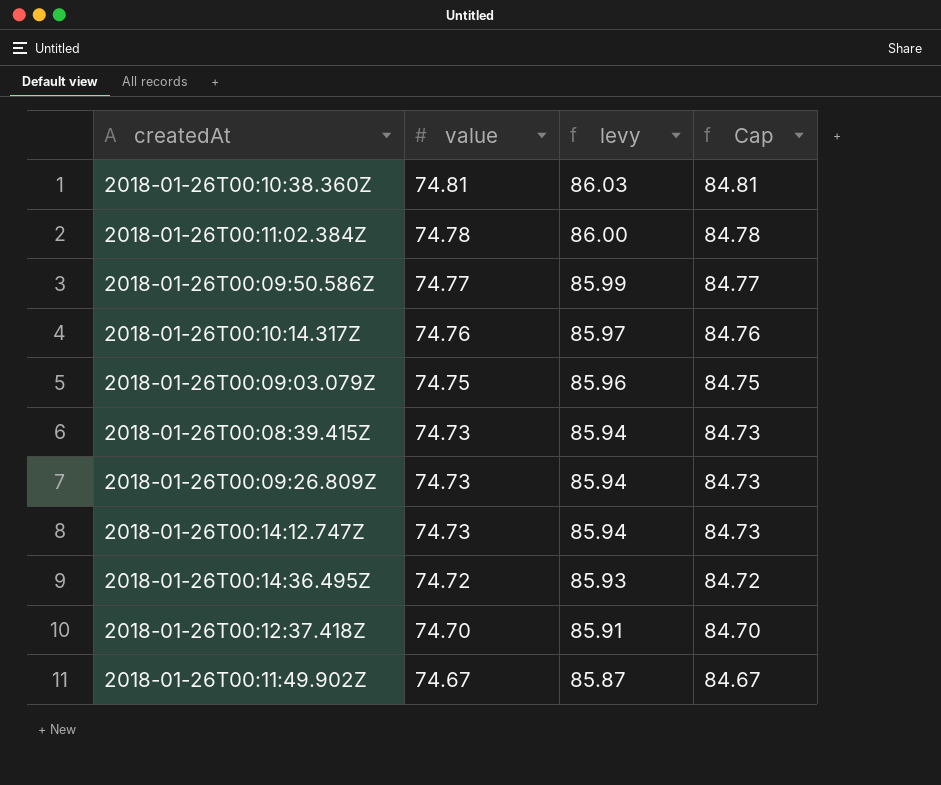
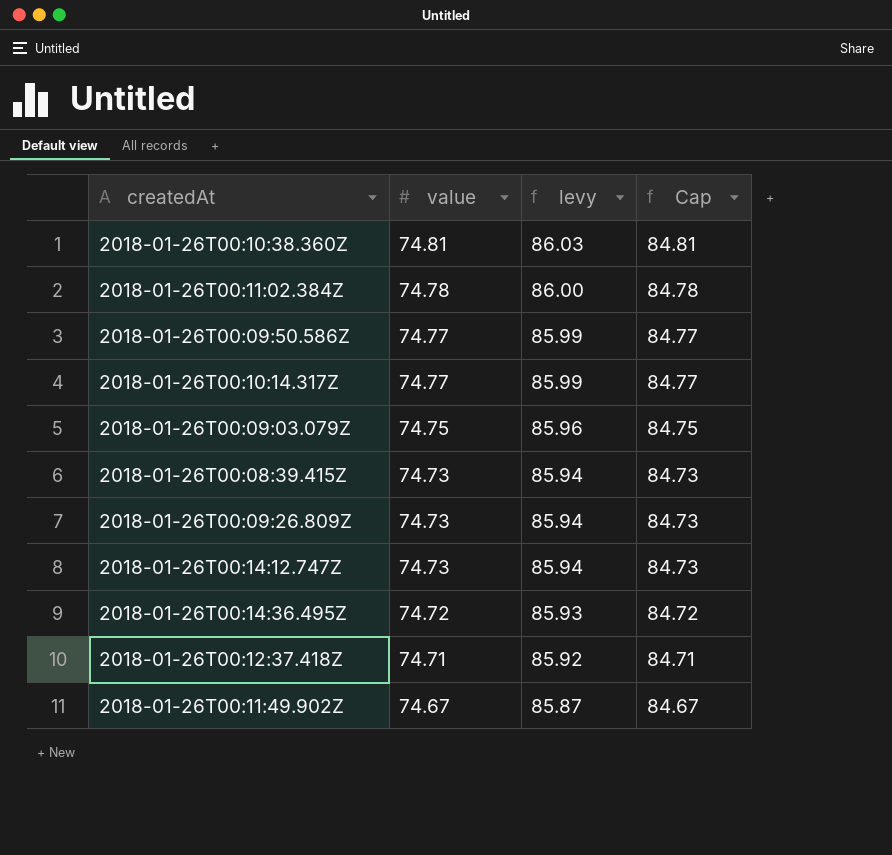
2018-01-26T00:10:14.317Z | value: 74.76 -> 74.77
2018-01-26T00:10:14.317Z | levy: 85.97 -> 85.99
2018-01-26T00:10:14.317Z | Cap: 84.76 -> 84.77
2018-01-26T00:12:37.418Z | value: 74.70 -> 74.71
2018-01-26T00:12:37.418Z | levy: 85.91 -> 85.92
2018-01-26T00:12:37.418Z | Cap: 84.70 -> 84.71

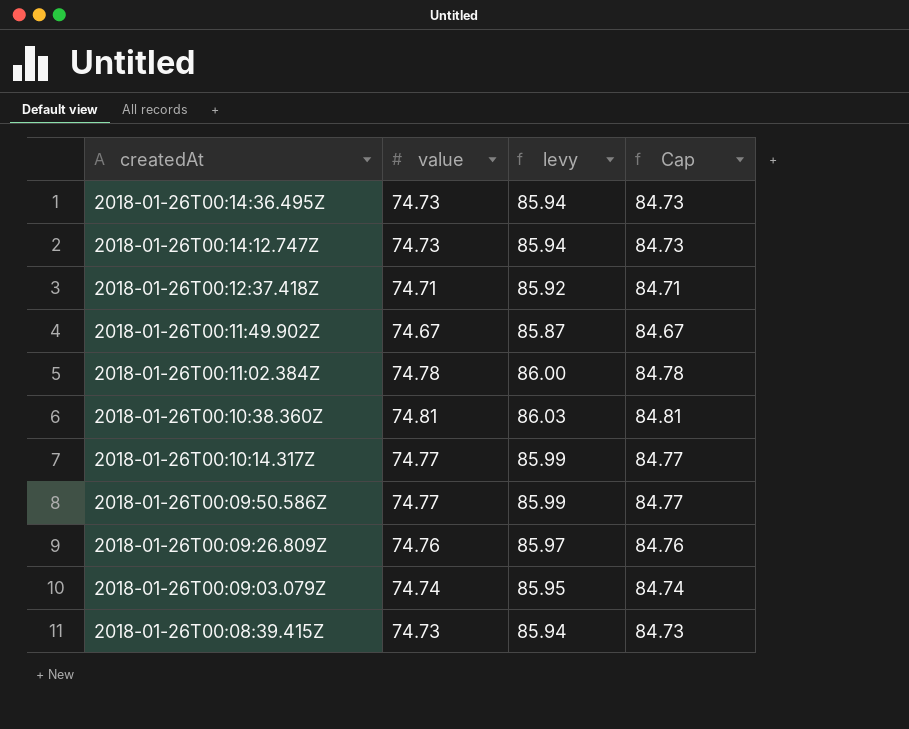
row order: value descending -> createdAt descending
2018-01-26T00:14:36.495Z | value: 74.72 -> 74.73
2018-01-26T00:14:36.495Z | levy: 85.93 -> 85.94
2018-01-26T00:14:36.495Z | Cap: 84.72 -> 84.73
2018-01-26T00:09:26.809Z | value: 74.73 -> 74.76
2018-01-26T00:09:26.809Z | levy: 85.94 -> 85.97
2018-01-26T00:09:26.809Z | Cap: 84.73 -> 84.76
2018-01-26T00:09:03.079Z | value: 74.75 -> 74.74
2018-01-26T00:09:03.079Z | levy: 85.96 -> 85.95
2018-01-26T00:09:03.079Z | Cap: 84.75 -> 84.74

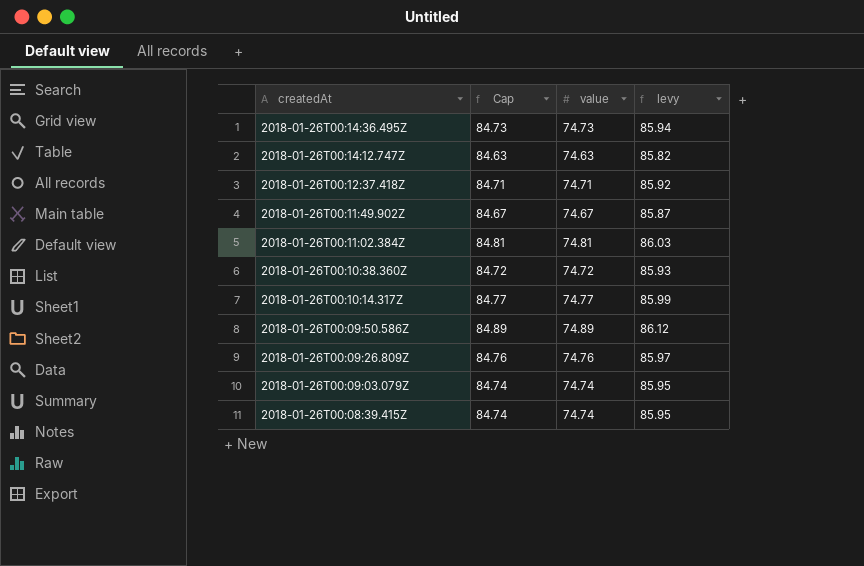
column Cap | position: 4 -> 2
2018-01-26T00:14:12.747Z | Cap: 84.73 -> 84.63
2018-01-26T00:14:12.747Z | value: 74.73 -> 74.63
2018-01-26T00:14:12.747Z | levy: 85.94 -> 85.82
2018-01-26T00:11:02.384Z | Cap: 84.78 -> 84.81
2018-01-26T00:11:02.384Z | value: 74.78 -> 74.81
2018-01-26T00:11:02.384Z | levy: 86.00 -> 86.03
2018-01-26T00:10:38.360Z | Cap: 84.81 -> 84.72
2018-01-26T00:10:38.360Z | value: 74.81 -> 74.72
2018-01-26T00:10:38.360Z | levy: 86.03 -> 85.93
2018-01-26T00:09:50.586Z | Cap: 84.77 -> 84.89
2018-01-26T00:09:50.586Z | value: 74.77 -> 74.89
2018-01-26T00:09:50.586Z | levy: 85.99 -> 86.12
2018-01-26T00:08:39.415Z | Cap: 84.73 -> 84.74
2018-01-26T00:08:39.415Z | value: 74.73 -> 74.74
2018-01-26T00:08:39.415Z | levy: 85.94 -> 85.95

